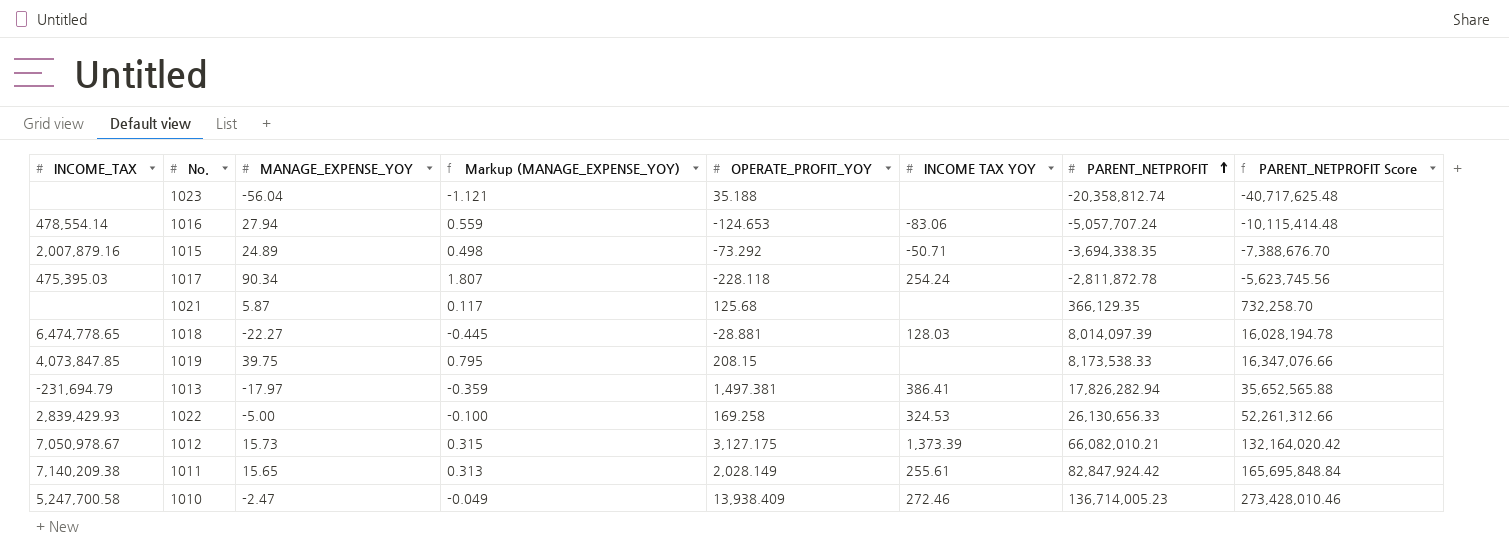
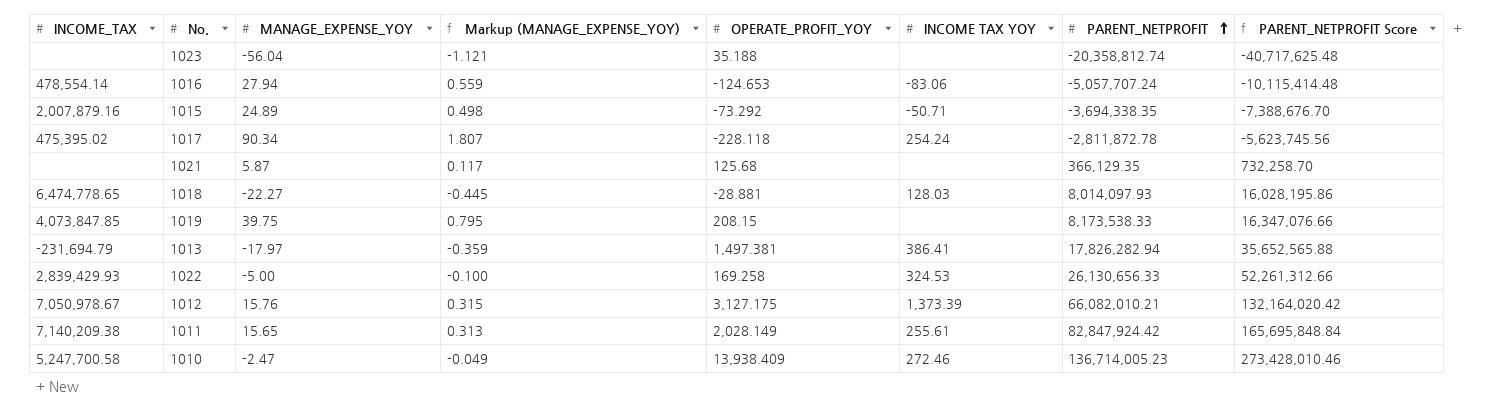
1017 | INCOME_TAX: 475,395.03 -> 475,395.02
1018 | PARENT_NETPROFIT: 8,014,097.39 -> 8,014,097.93
1018 | PARENT_NETPROFIT Score: 16,028,194.78 -> 16,028,195.86
1012 | MANAGE_EXPENSE_YOY: 15.73 -> 15.76

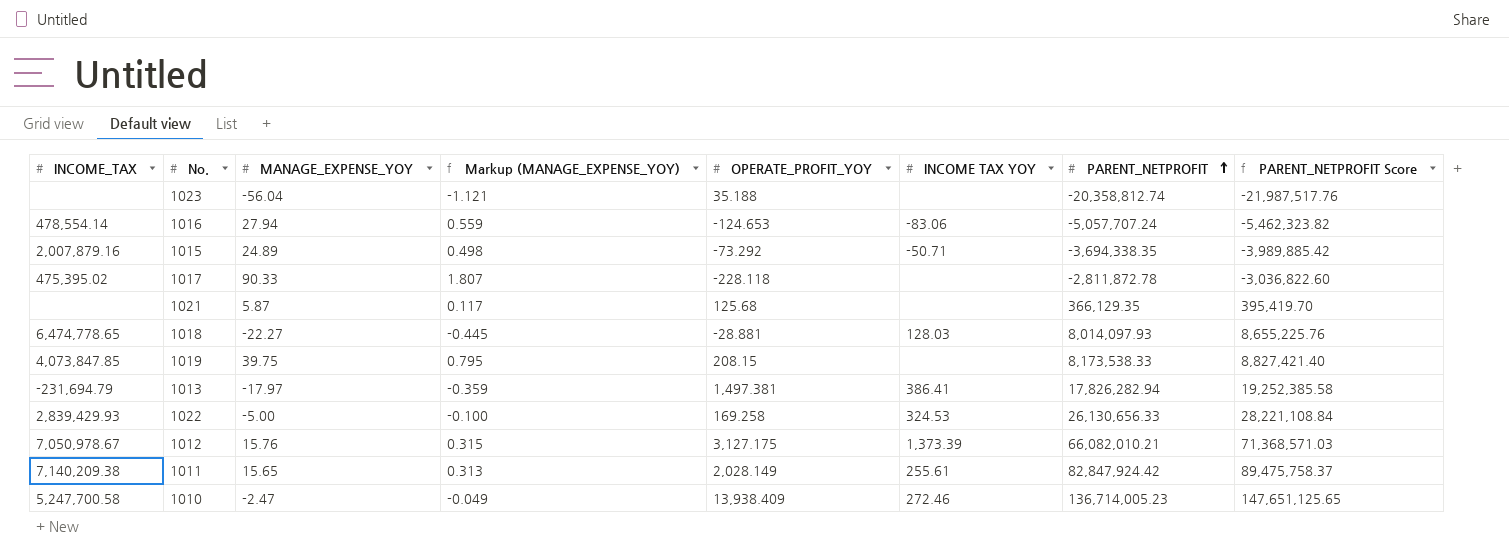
column PARENT_NETPROFIT Score | formula: [PARENT_NETPROFIT] * 2 -> [PARENT_NETPROFIT] * 1.08
1017 | MANAGE_EXPENSE_YOY: 90.34 -> 90.33
1017 | INCOME TAX YOY: 254.24 -> none

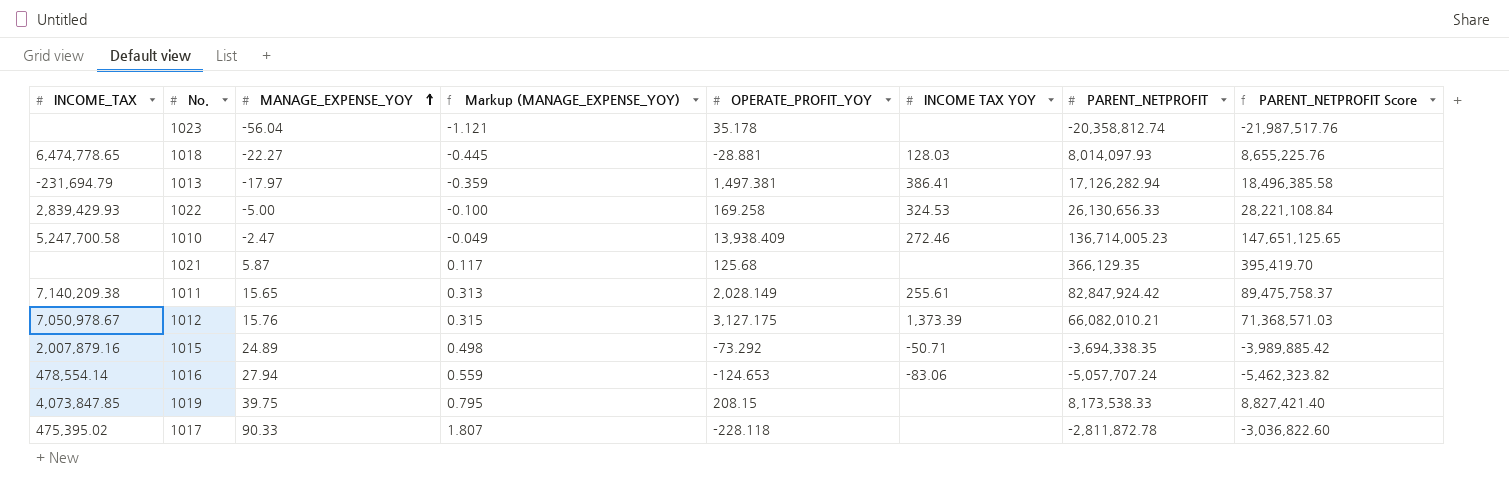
row order: PARENT_NETPROFIT ascending -> MANAGE_EXPENSE_YOY ascending
1023 | OPERATE_PROFIT_YOY: 35.188 -> 35.178
1013 | PARENT_NETPROFIT: 17,826,282.94 -> 17,126,282.94
1013 | PARENT_NETPROFIT Score: 19,252,385.58 -> 18,496,385.58

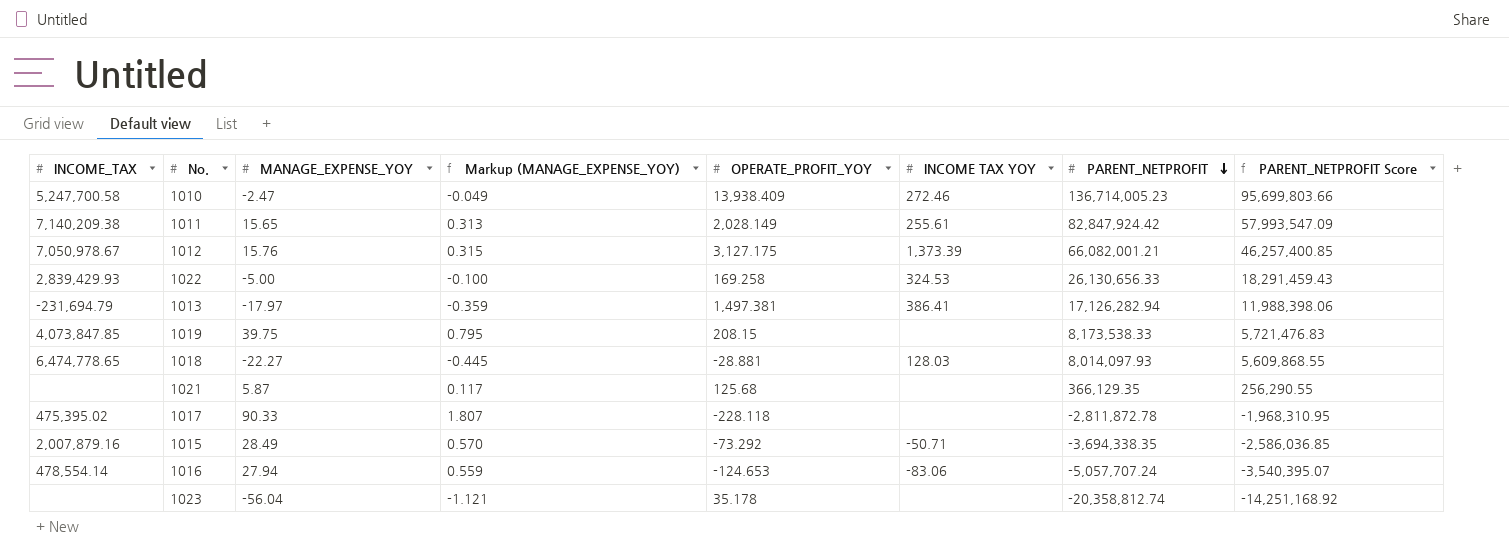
row order: MANAGE_EXPENSE_YOY ascending -> PARENT_NETPROFIT descending
column PARENT_NETPROFIT Score | formula: [PARENT_NETPROFIT] * 1.08 -> [PARENT_NETPROFIT] * 0.7
1012 | PARENT_NETPROFIT: 66,082,010.21 -> 66,082,001.21
1015 | MANAGE_EXPENSE_YOY: 24.89 -> 28.49
1015 | Markup (MANAGE_EXPENSE_YOY): 0.498 -> 0.570

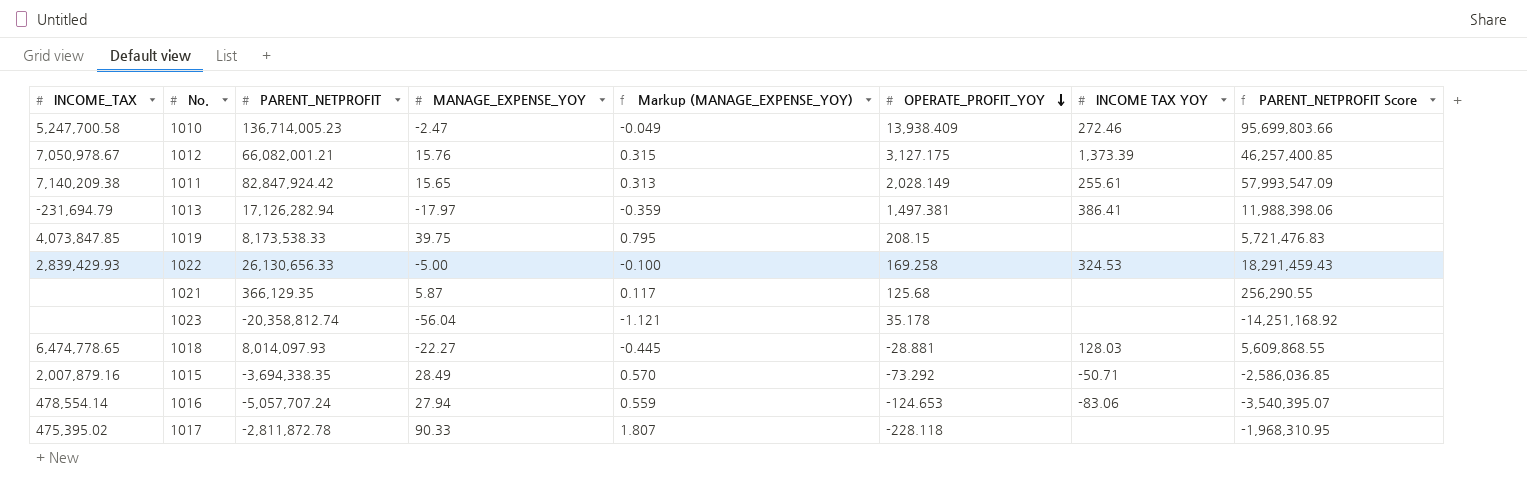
row order: PARENT_NETPROFIT descending -> OPERATE_PROFIT_YOY descending
column PARENT_NETPROFIT | position: 7 -> 3

